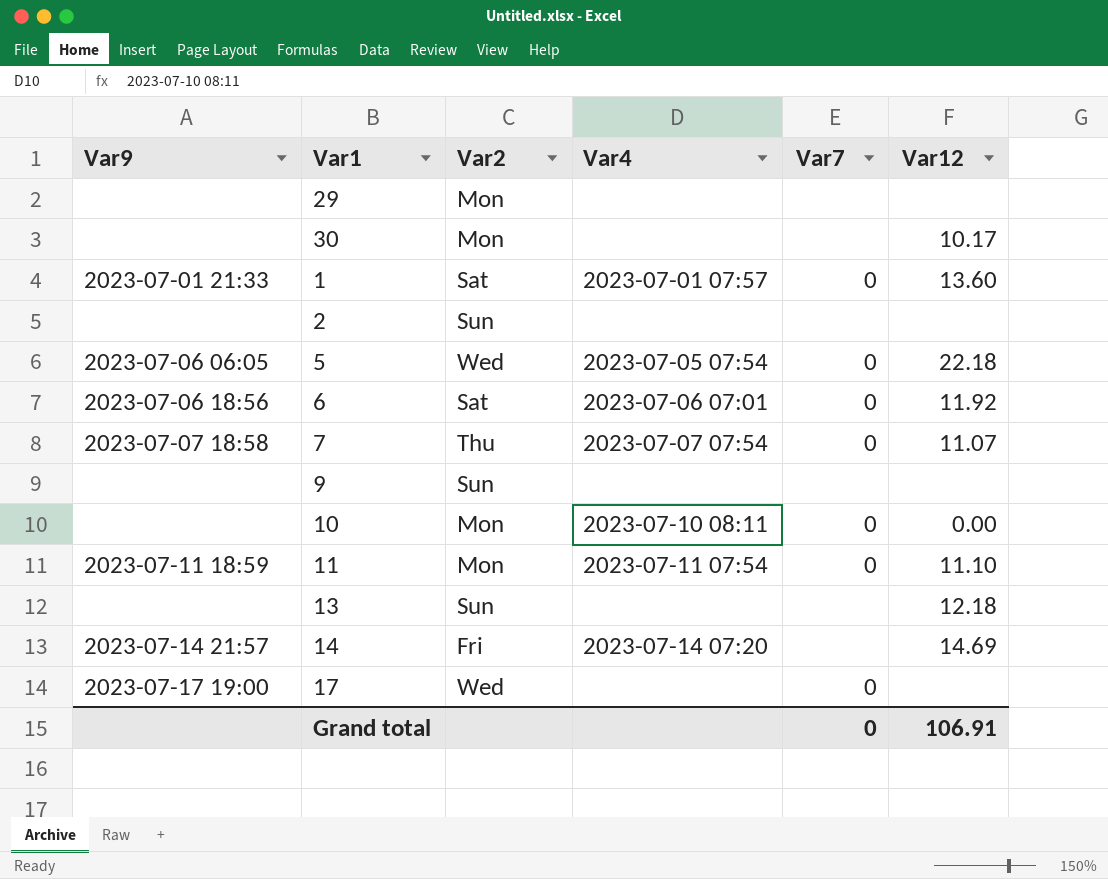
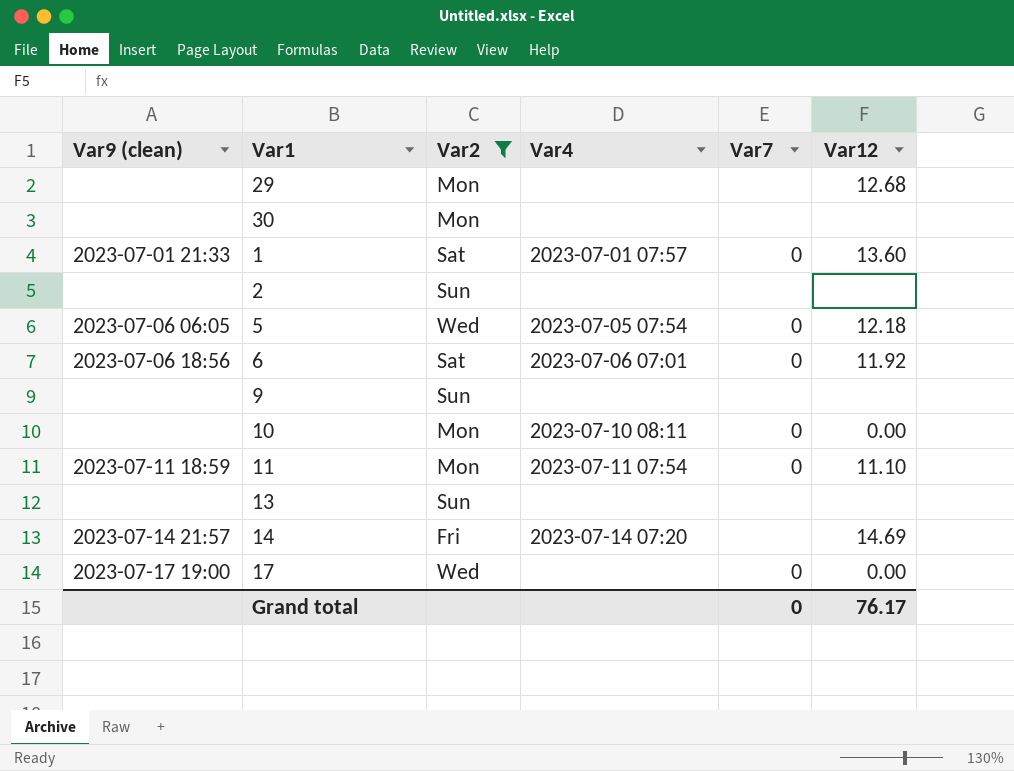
filter: none -> Var2 != Thu
column name: Var9 -> Var9 (clean)
29 | Var12: none -> 12.68
30 | Var12: 10.17 -> none
5 | Var12: 22.18 -> 12.18
13 | Var12: 12.18 -> none
17 | Var12: none -> 0.00
Grand total | Var12: 106.91 -> 76.17

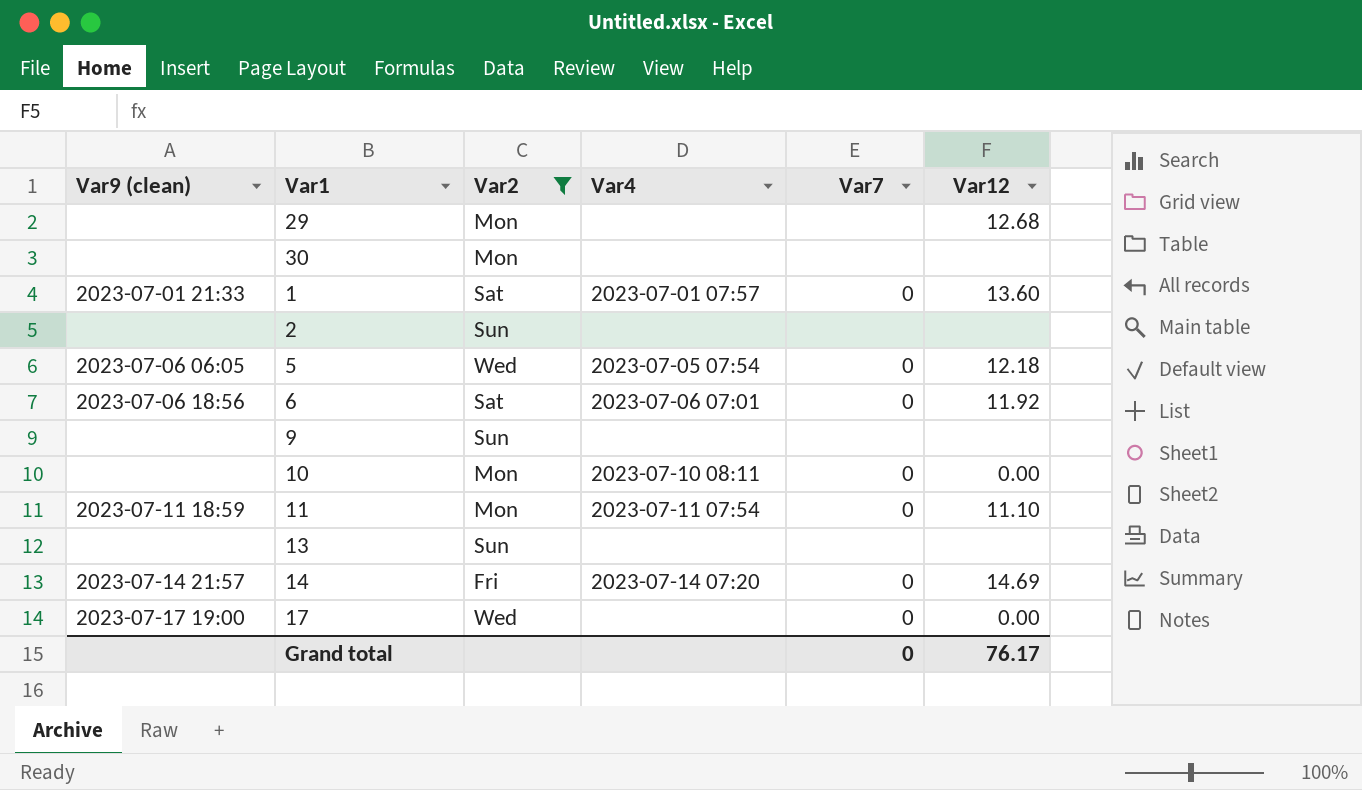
14 | Var7: none -> 0

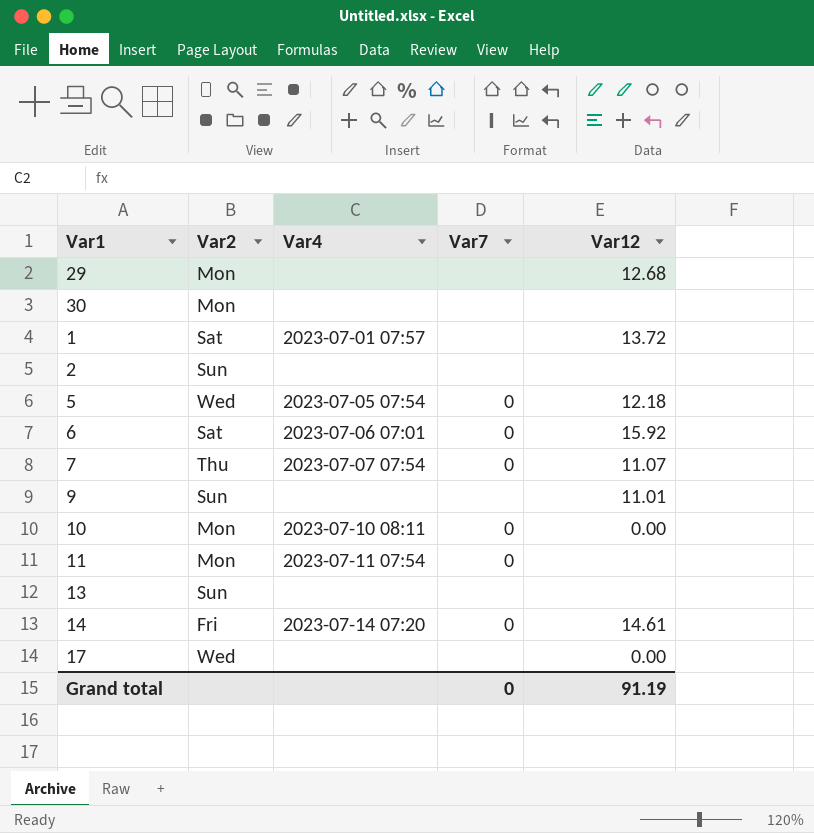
filter: Var2 != Thu -> none
column Var9 (clean) | position: 1 -> none
1 | Var7: 0 -> none
1 | Var12: 13.60 -> 13.72
6 | Var12: 11.92 -> 15.92
9 | Var12: none -> 11.01
11 | Var12: 11.10 -> none
14 | Var12: 14.69 -> 14.61
17 | Var7: 0 -> none
Grand total | Var12: 76.17 -> 91.19

